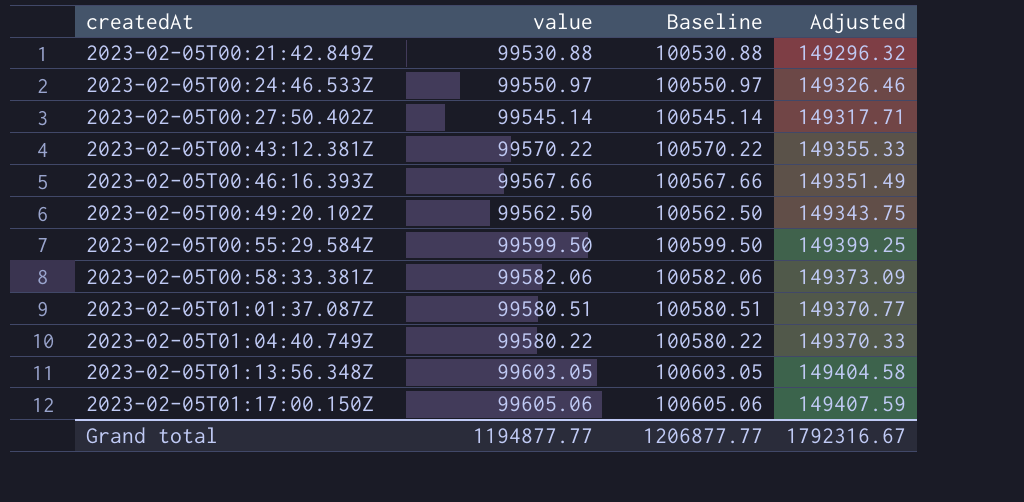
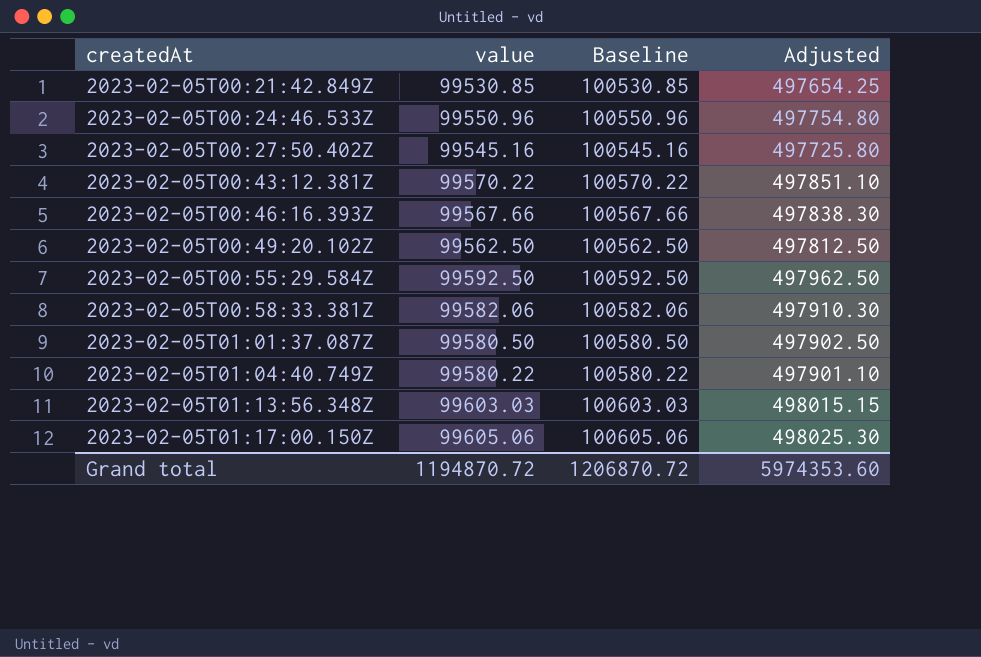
column Adjusted | formula: [value] * 1.5 -> [value] * 5
2023-02-05T00:21:42.849Z | value: 99530.88 -> 99530.85
2023-02-05T00:21:42.849Z | Baseline: 100530.88 -> 100530.85
2023-02-05T00:24:46.533Z | value: 99550.97 -> 99550.96
2023-02-05T00:24:46.533Z | Baseline: 100550.97 -> 100550.96
2023-02-05T00:27:50.402Z | value: 99545.14 -> 99545.16
2023-02-05T00:27:50.402Z | Baseline: 100545.14 -> 100545.16
2023-02-05T00:55:29.584Z | value: 99599.50 -> 99592.50
2023-02-05T00:55:29.584Z | Baseline: 100599.50 -> 100592.50
2023-02-05T01:01:37.087Z | value: 99580.51 -> 99580.50
2023-02-05T01:01:37.087Z | Baseline: 100580.51 -> 100580.50
2023-02-05T01:13:56.348Z | value: 99603.05 -> 99603.03
2023-02-05T01:13:56.348Z | Baseline: 100603.05 -> 100603.03
Grand total | value: 1194877.77 -> 1194870.72
Grand total | Baseline: 1206877.77 -> 1206870.72
Grand total | Adjusted: 1792316.67 -> 5974353.60

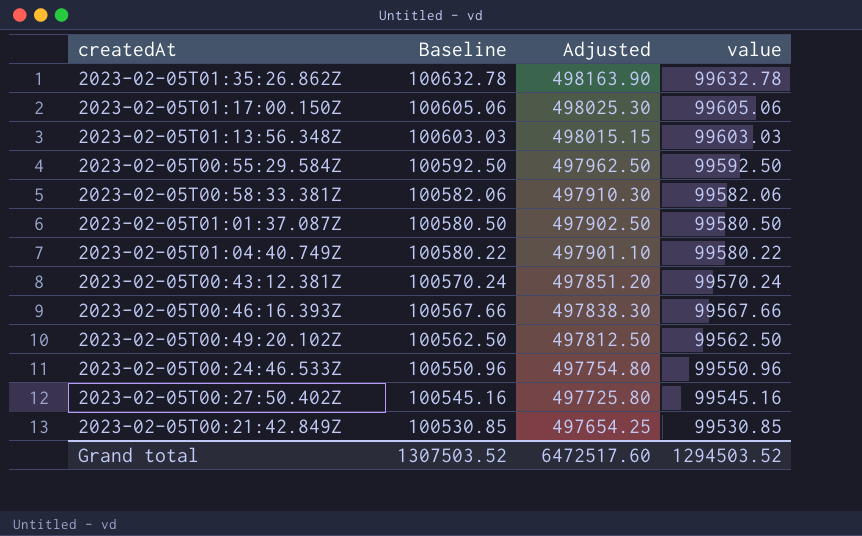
row order: createdAt ascending -> Baseline descending
column value | position: 2 -> 4
row 2023-02-05T01:35:26.862Z: none -> 100632.78 | 498163.90 | 99632.78
2023-02-05T00:43:12.381Z | Baseline: 100570.22 -> 100570.24
2023-02-05T00:43:12.381Z | Adjusted: 497851.10 -> 497851.20
2023-02-05T00:43:12.381Z | value: 99570.22 -> 99570.24
Grand total | Baseline: 1206870.72 -> 1307503.52
Grand total | Adjusted: 5974353.60 -> 6472517.60
Grand total | value: 1194870.72 -> 1294503.52

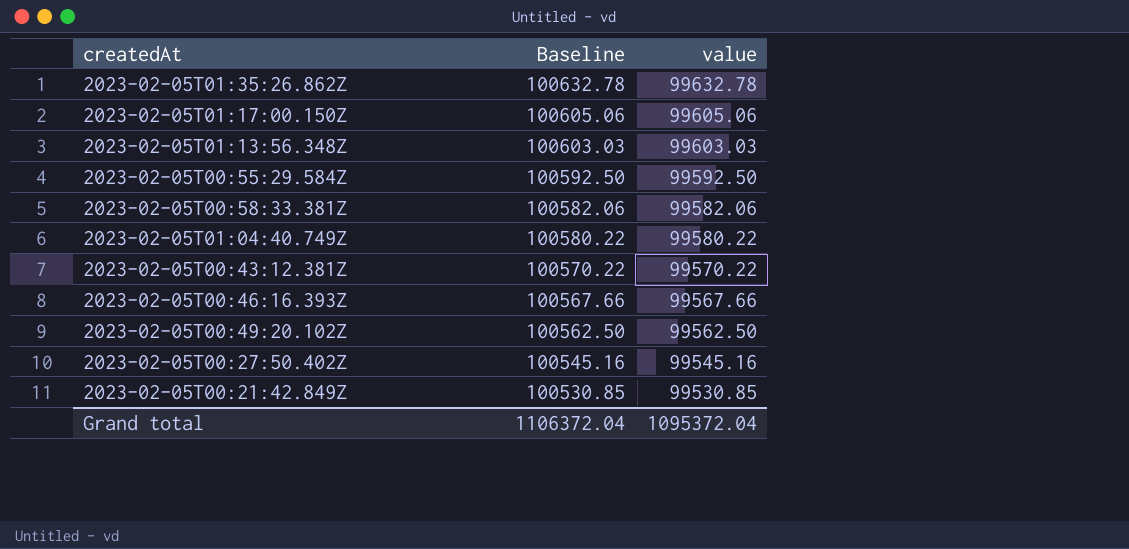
column Adjusted | formula: [value] * 5 -> none
row 2023-02-05T01:01:37.087Z: 100580.50 | 497902.50 | 99580.50 -> none
row 2023-02-05T00:24:46.533Z: 100550.96 | 497754.80 | 99550.96 -> none
2023-02-05T00:43:12.381Z | Baseline: 100570.24 -> 100570.22
2023-02-05T00:43:12.381Z | value: 99570.24 -> 99570.22
Grand total | Baseline: 1307503.52 -> 1106372.04
Grand total | value: 1294503.52 -> 1095372.04

